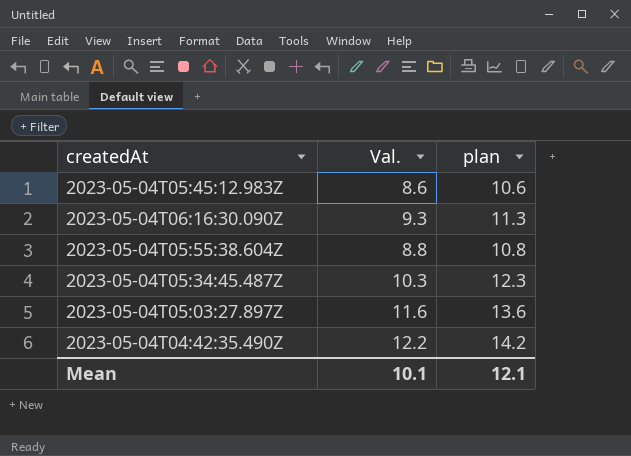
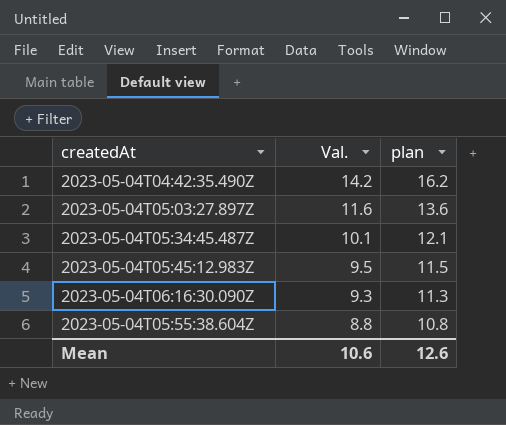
row order: none -> Val. descending
2023-05-04T04:42:35.490Z | Val.: 12.2 -> 14.2
2023-05-04T04:42:35.490Z | plan: 14.2 -> 16.2
2023-05-04T05:34:45.487Z | Val.: 10.3 -> 10.1
2023-05-04T05:34:45.487Z | plan: 12.3 -> 12.1
2023-05-04T05:45:12.983Z | Val.: 8.6 -> 9.5
2023-05-04T05:45:12.983Z | plan: 10.6 -> 11.5
Mean | Val.: 10.1 -> 10.6
Mean | plan: 12.1 -> 12.6

